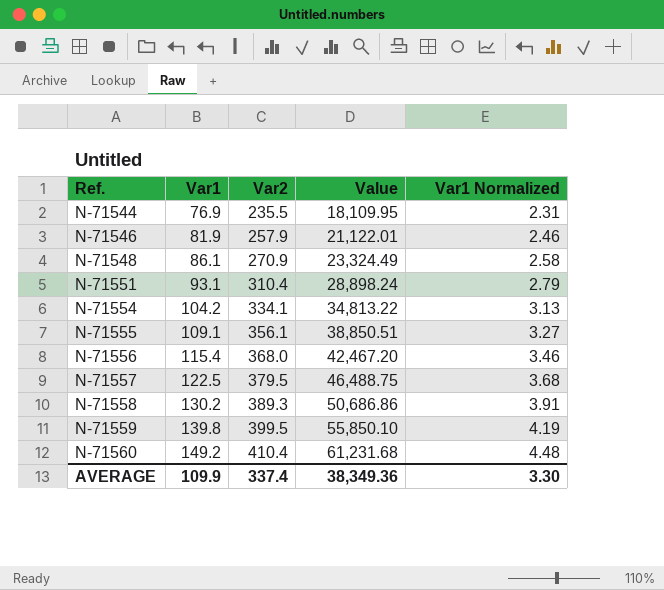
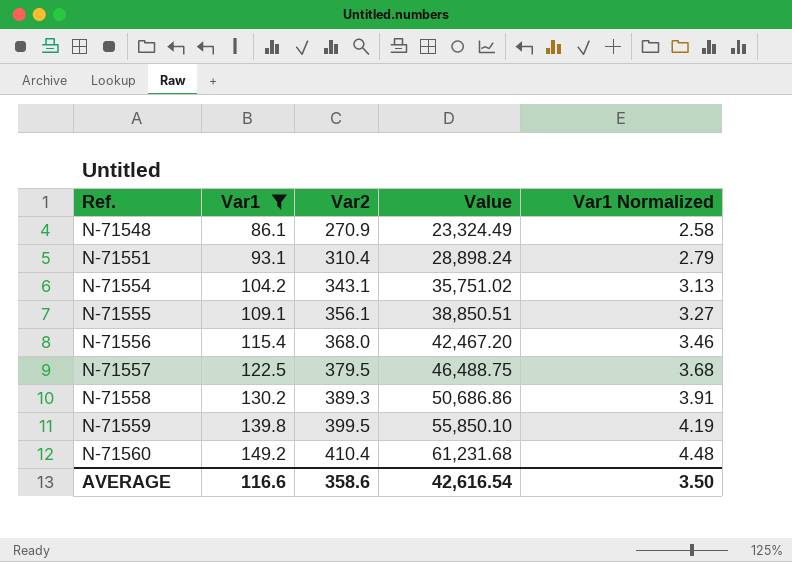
filter: none -> Var1 >= 86.1
N-71554 | Var2: 334.1 -> 343.1
N-71554 | Value: 34,813.22 -> 35,751.02
AVERAGE | Var1: 109.9 -> 116.6
AVERAGE | Var2: 337.4 -> 358.6
AVERAGE | Value: 38,349.36 -> 42,616.54
AVERAGE | Var1 Normalized: 3.30 -> 3.50

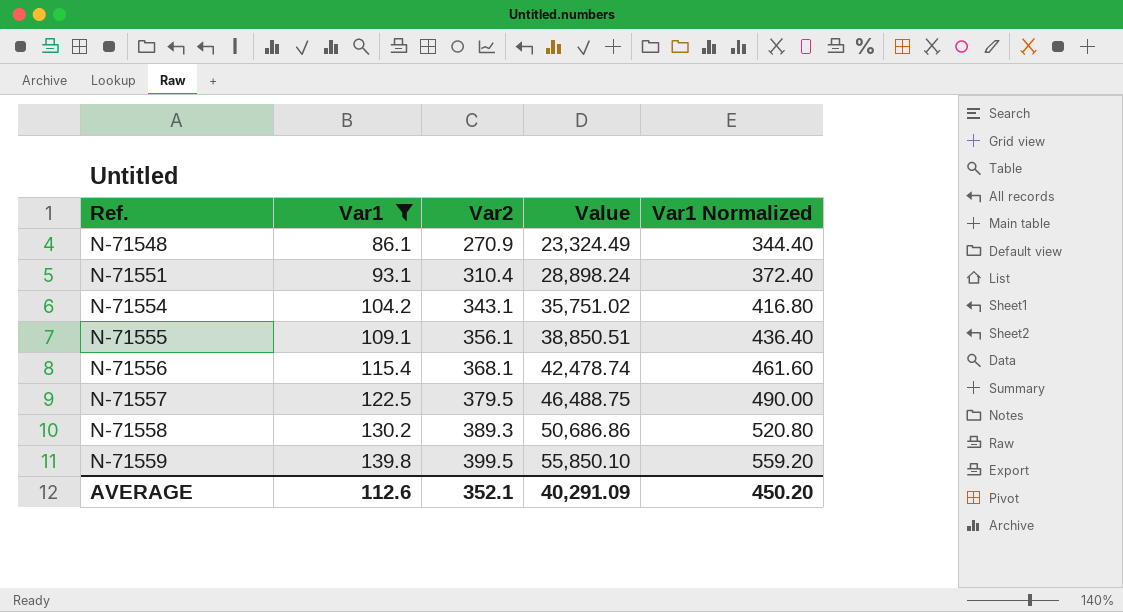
column Var1 Normalized | formula: [Var1] * 0.03 -> [Var1] * 4
row N-71560: 149.2 | 410.4 | 61,231.68 | 4.48 -> none
N-71556 | Var2: 368.0 -> 368.1
N-71556 | Value: 42,467.20 -> 42,478.74
AVERAGE | Var1: 116.6 -> 112.6
AVERAGE | Var2: 358.6 -> 352.1
AVERAGE | Value: 42,616.54 -> 40,291.09
AVERAGE | Var1 Normalized: 3.50 -> 450.20

